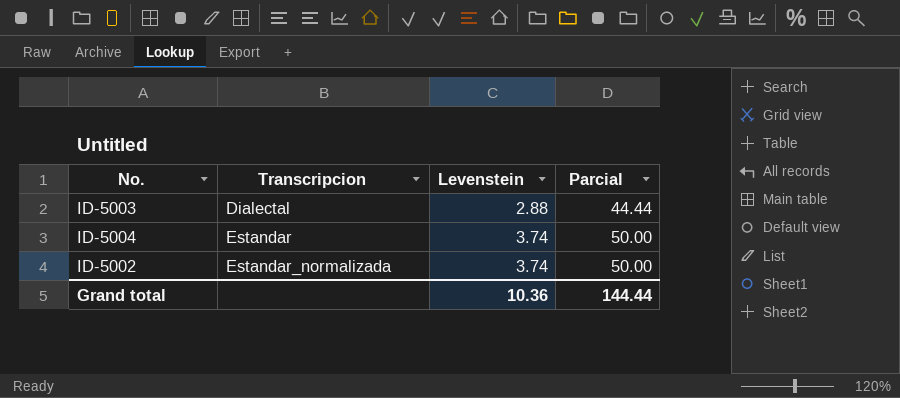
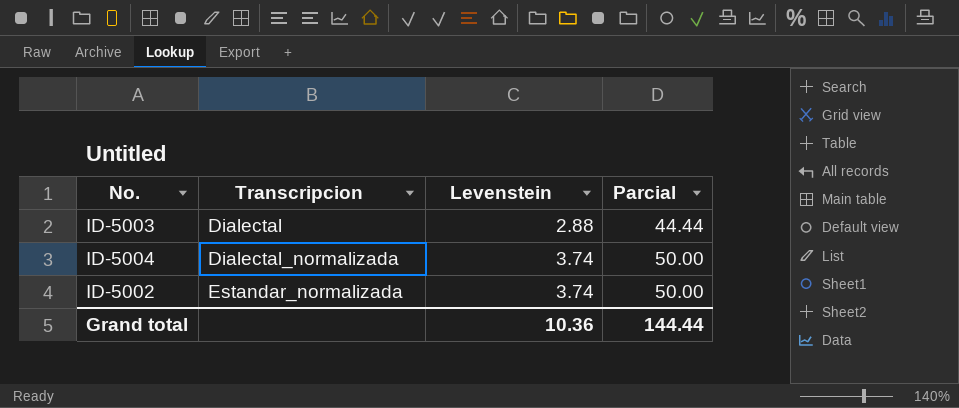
ID-5004 | Transcripcion: Estandar -> Dialectal_normalizada

